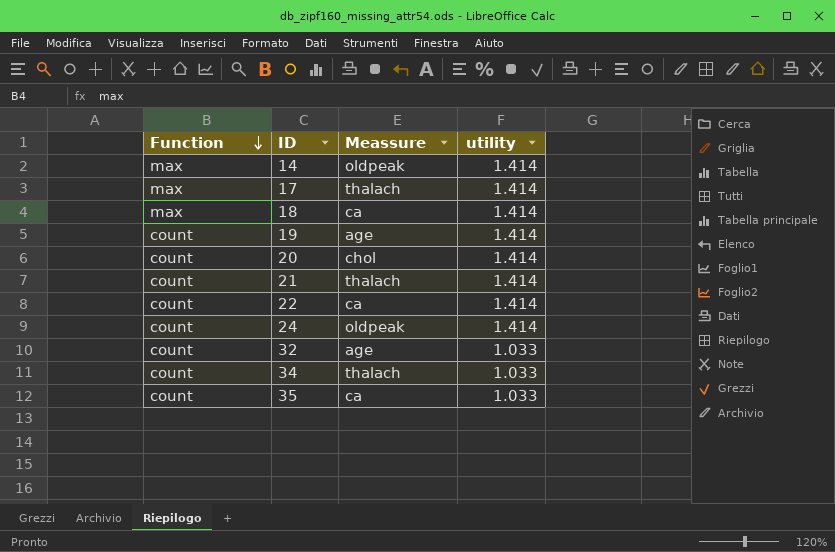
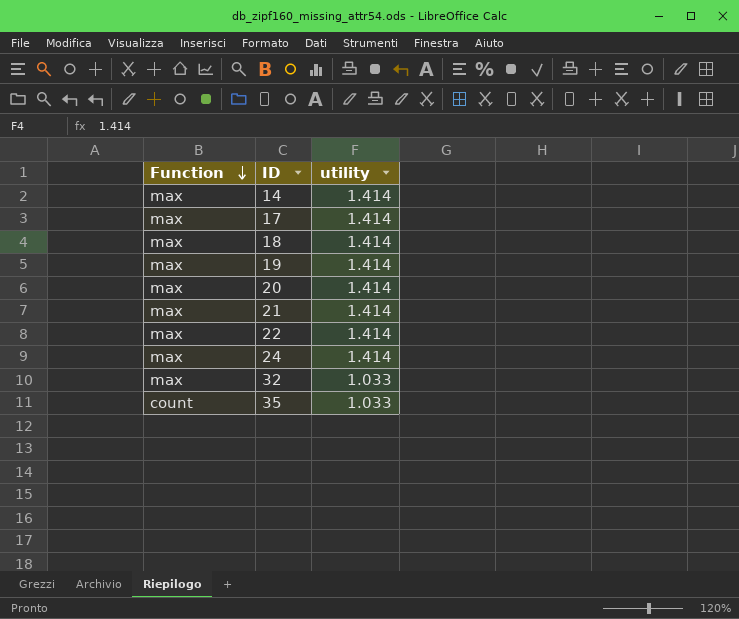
column Meassure | position: 3 -> none
row 34: count | thalach | 1.033 -> none
19 | Function: count -> max
20 | Function: count -> max
21 | Function: count -> max
22 | Function: count -> max
24 | Function: count -> max
32 | Function: count -> max

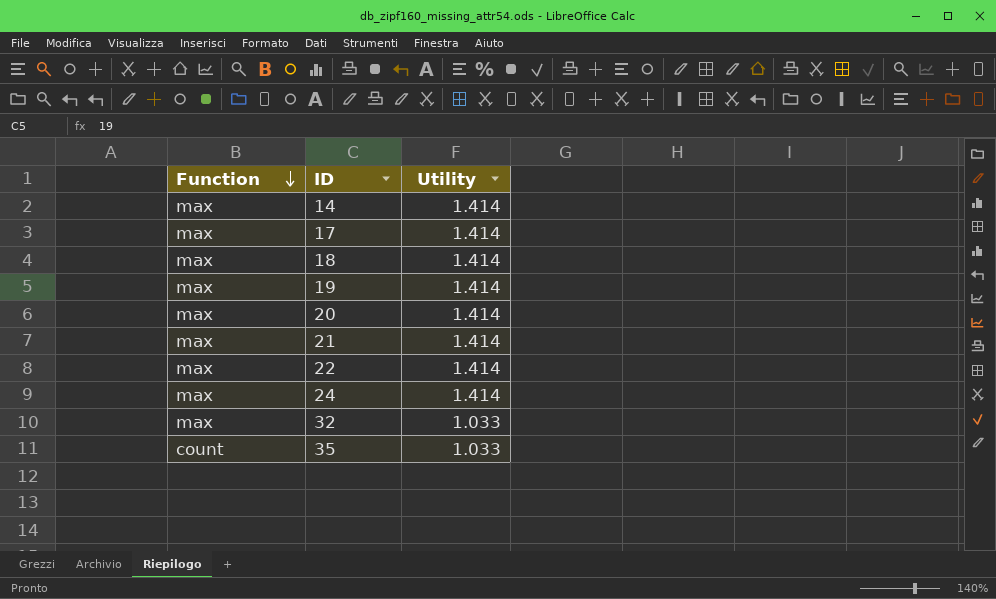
column name: utility -> Utility

